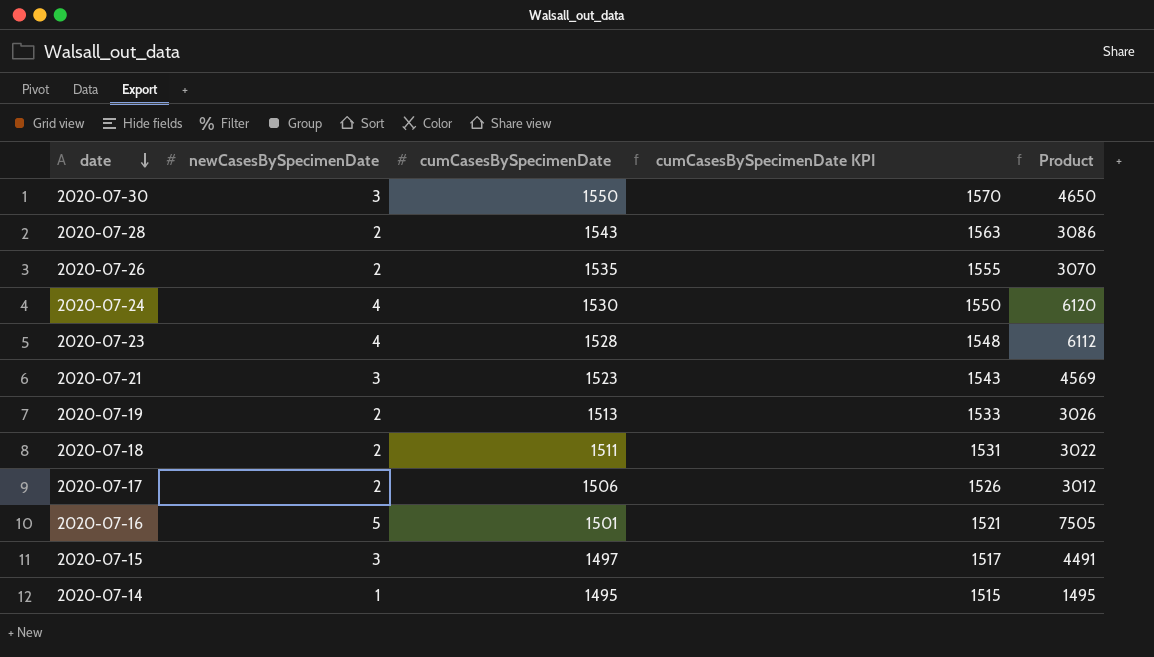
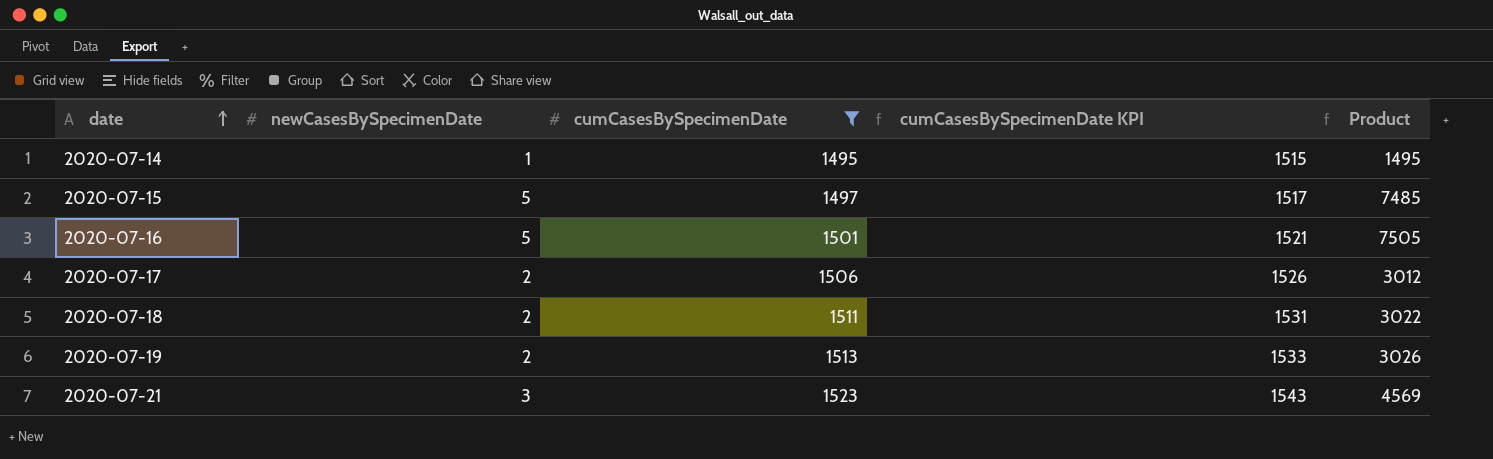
filter: none -> cumCasesBySpecimenDate <= 1523
row order: date descending -> date ascending
2020-07-15 | newCasesBySpecimenDate: 3 -> 5
2020-07-15 | Product: 4491 -> 7485

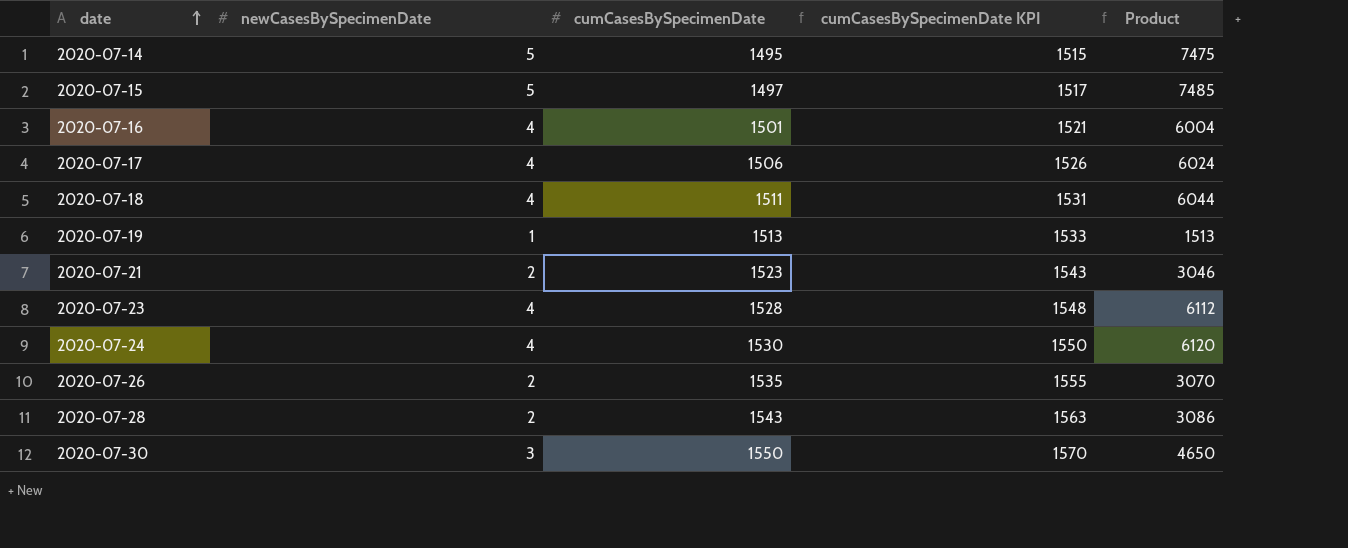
filter: cumCasesBySpecimenDate <= 1523 -> none
2020-07-14 | newCasesBySpecimenDate: 1 -> 5
2020-07-14 | Product: 1495 -> 7475
2020-07-16 | newCasesBySpecimenDate: 5 -> 4
2020-07-16 | Product: 7505 -> 6004
2020-07-17 | newCasesBySpecimenDate: 2 -> 4
2020-07-17 | Product: 3012 -> 6024
2020-07-18 | newCasesBySpecimenDate: 2 -> 4
2020-07-18 | Product: 3022 -> 6044
2020-07-19 | newCasesBySpecimenDate: 2 -> 1
2020-07-19 | Product: 3026 -> 1513
2020-07-21 | newCasesBySpecimenDate: 3 -> 2
2020-07-21 | Product: 4569 -> 3046

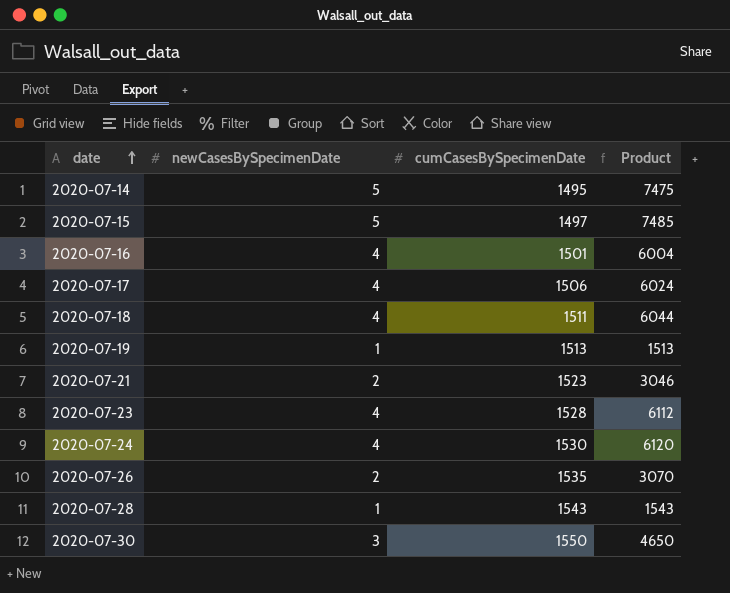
column cumCasesBySpecimenDate KPI | formula: [cumCasesBySpecimenDate] + 20 -> none
2020-07-28 | newCasesBySpecimenDate: 2 -> 1
2020-07-28 | Product: 3086 -> 1543

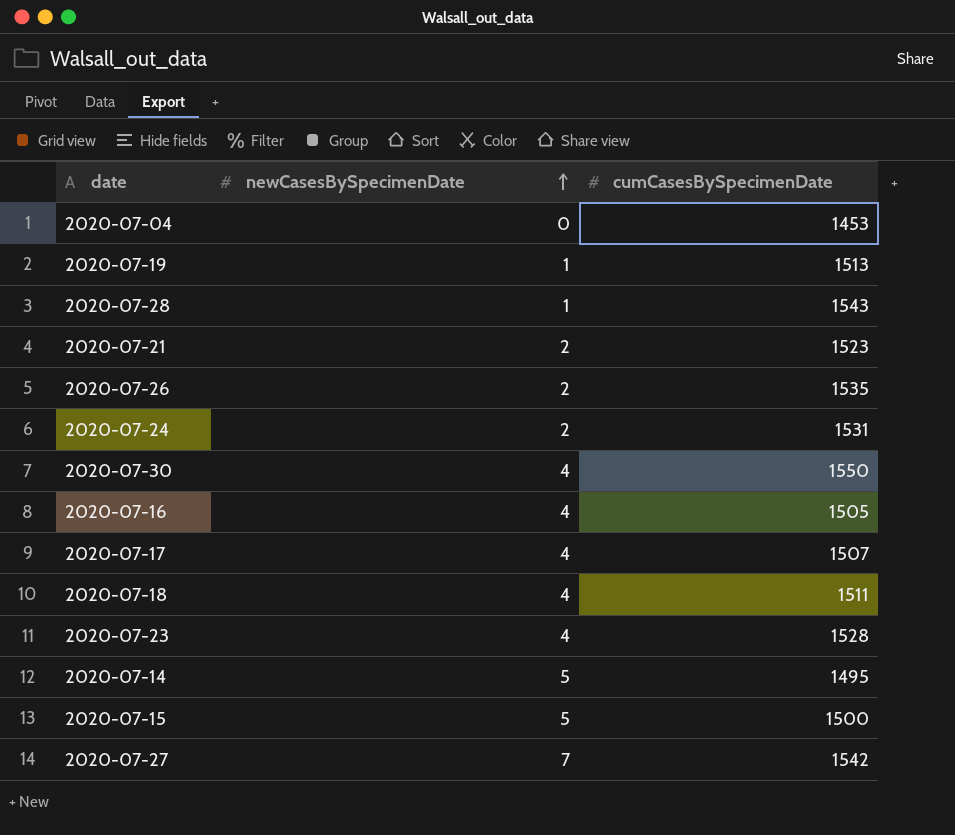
row order: date ascending -> newCasesBySpecimenDate ascending
column Product | formula: [newCasesBySpecimenDate] * [cumCasesBySpecimenDate] -> none
row 2020-07-04: none -> 0 | 1453
2020-07-24 | newCasesBySpecimenDate: 4 -> 2
2020-07-24 | cumCasesBySpecimenDate: 1530 -> 1531
2020-07-30 | newCasesBySpecimenDate: 3 -> 4
2020-07-16 | cumCasesBySpecimenDate: 1501 -> 1505
2020-07-17 | cumCasesBySpecimenDate: 1506 -> 1507
2020-07-15 | cumCasesBySpecimenDate: 1497 -> 1500
row 2020-07-27: none -> 7 | 1542

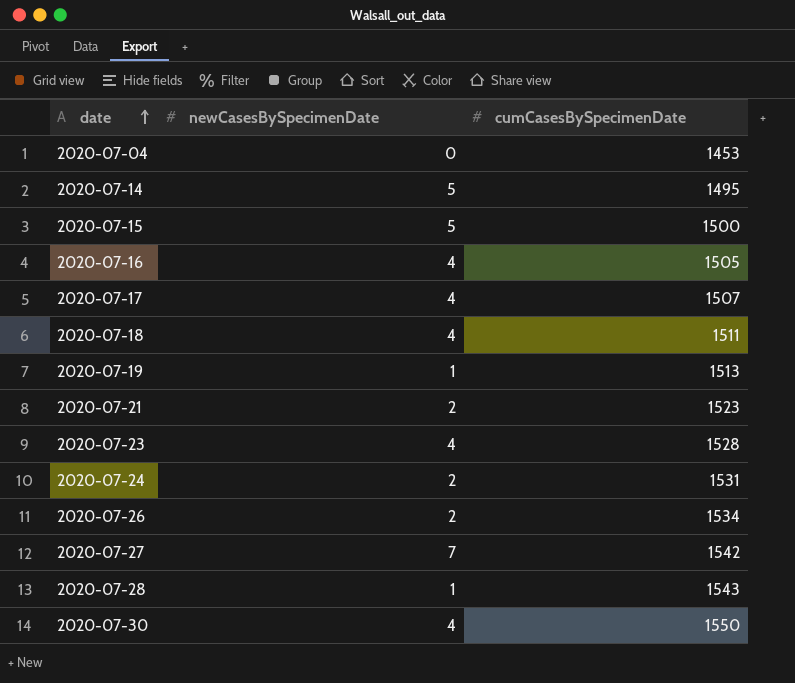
row order: newCasesBySpecimenDate ascending -> date ascending
2020-07-26 | cumCasesBySpecimenDate: 1535 -> 1534

